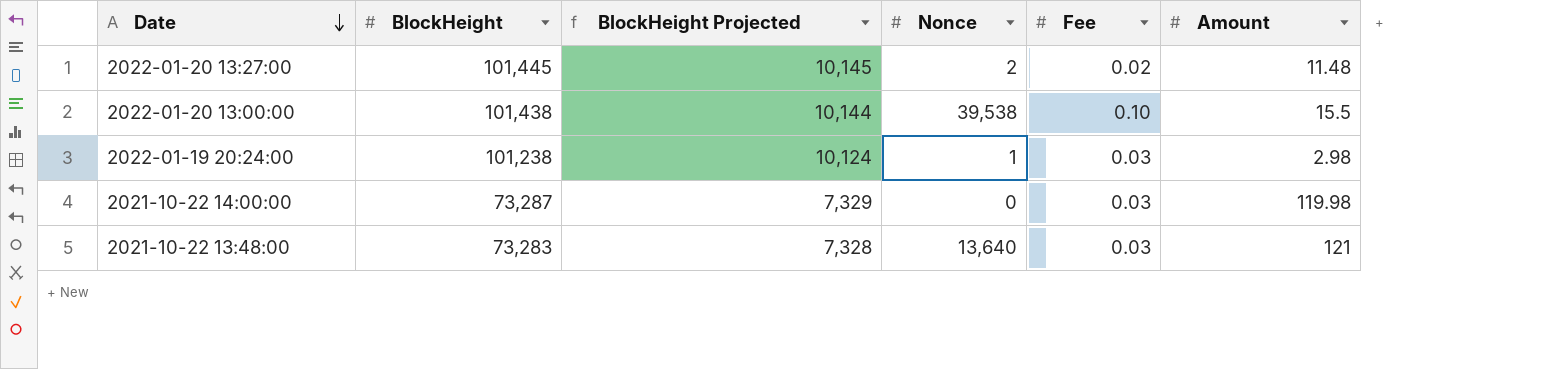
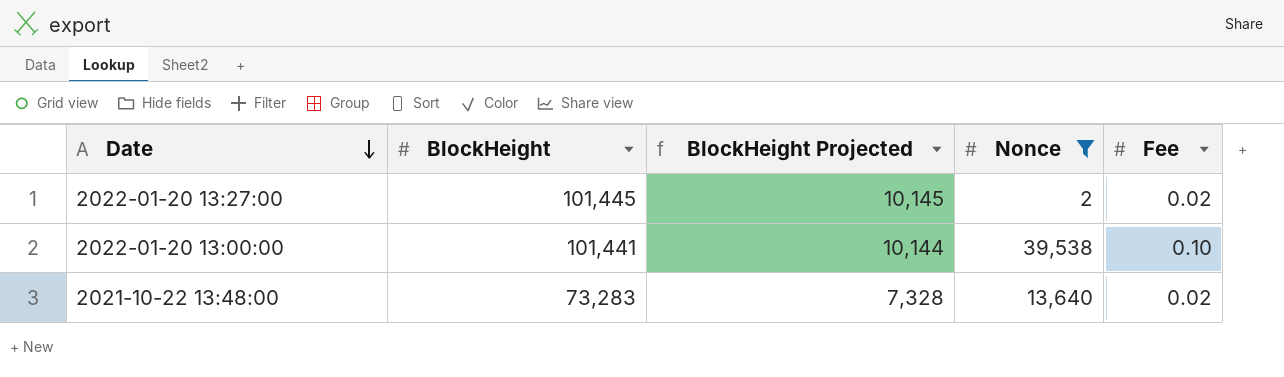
filter: none -> Nonce >= 2
column Amount | position: 6 -> none
2022-01-20 13:00:00 | BlockHeight: 101,438 -> 101,441
2021-10-22 13:48:00 | Fee: 0.03 -> 0.02

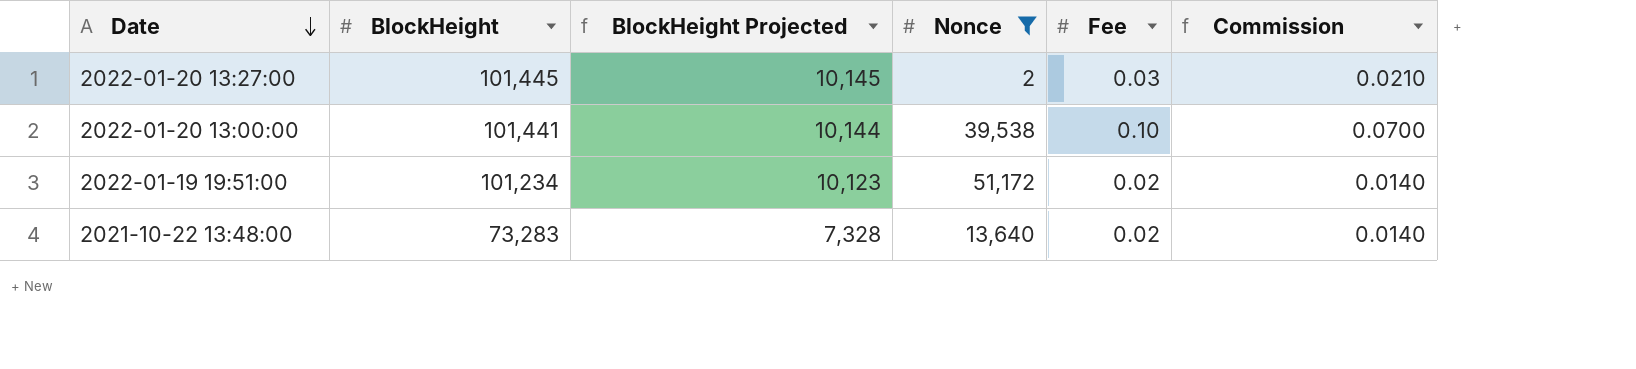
column Commission | formula: none -> [Fee] * 0.7
2022-01-20 13:27:00 | Fee: 0.02 -> 0.03
row 2022-01-19 19:51:00: none -> 101,234 | 10,123 | 51,172 | 0.02 | 0.0140

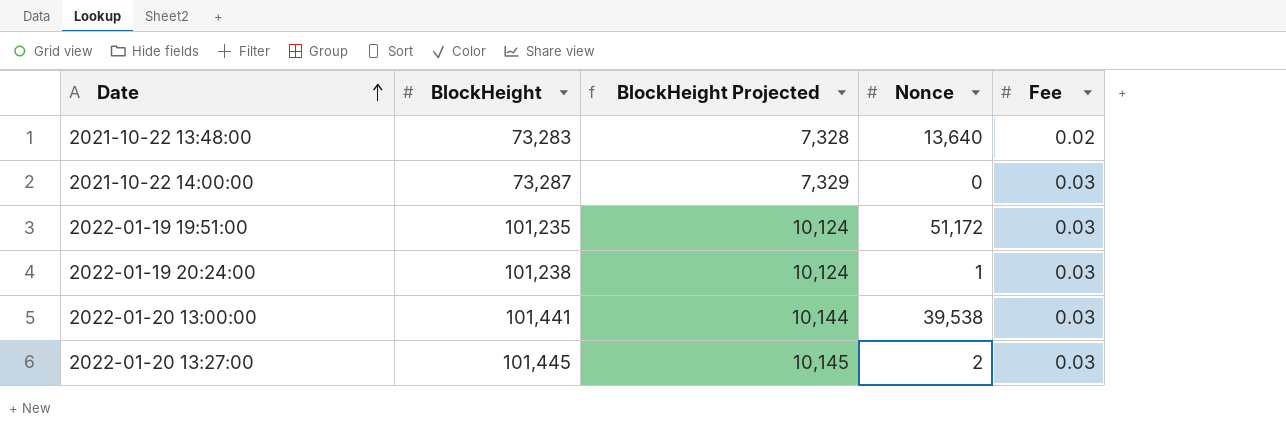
filter: Nonce >= 2 -> none
row order: Date descending -> Date ascending
column Commission | formula: [Fee] * 0.7 -> none
2022-01-19 19:51:00 | BlockHeight: 101,234 -> 101,235
2022-01-19 19:51:00 | BlockHeight Projected: 10,123 -> 10,124
2022-01-19 19:51:00 | Fee: 0.02 -> 0.03
2022-01-20 13:00:00 | Fee: 0.10 -> 0.03

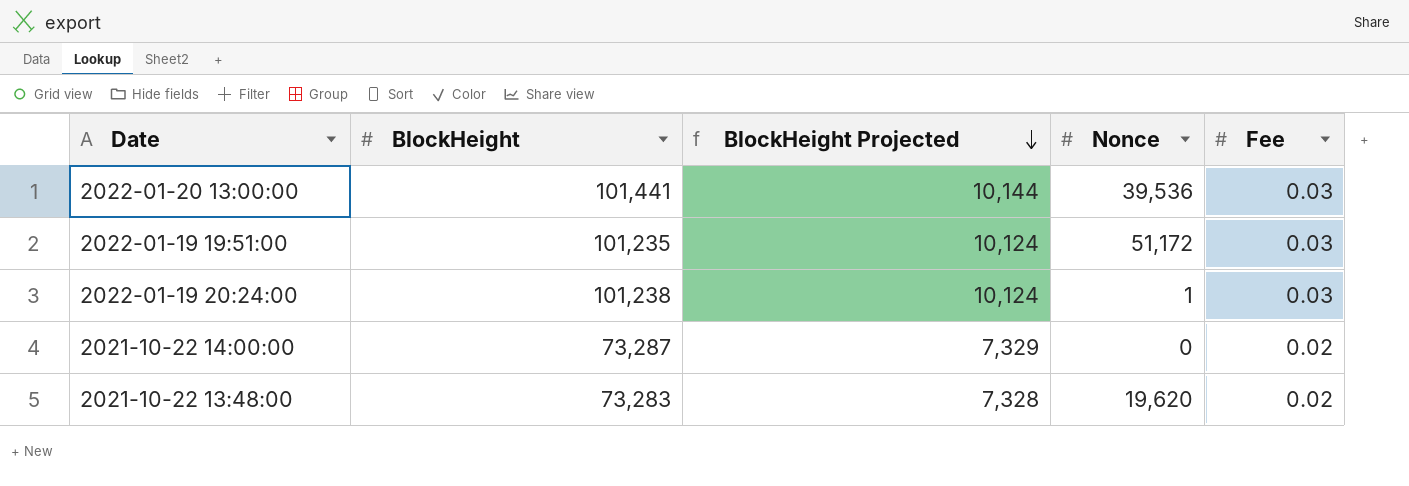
row order: Date ascending -> BlockHeight Projected descending
row 2022-01-20 13:27:00: 101,445 | 10,145 | 2 | 0.03 -> none
2022-01-20 13:00:00 | Nonce: 39,538 -> 39,536
2021-10-22 14:00:00 | Fee: 0.03 -> 0.02
2021-10-22 13:48:00 | Nonce: 13,640 -> 19,620

